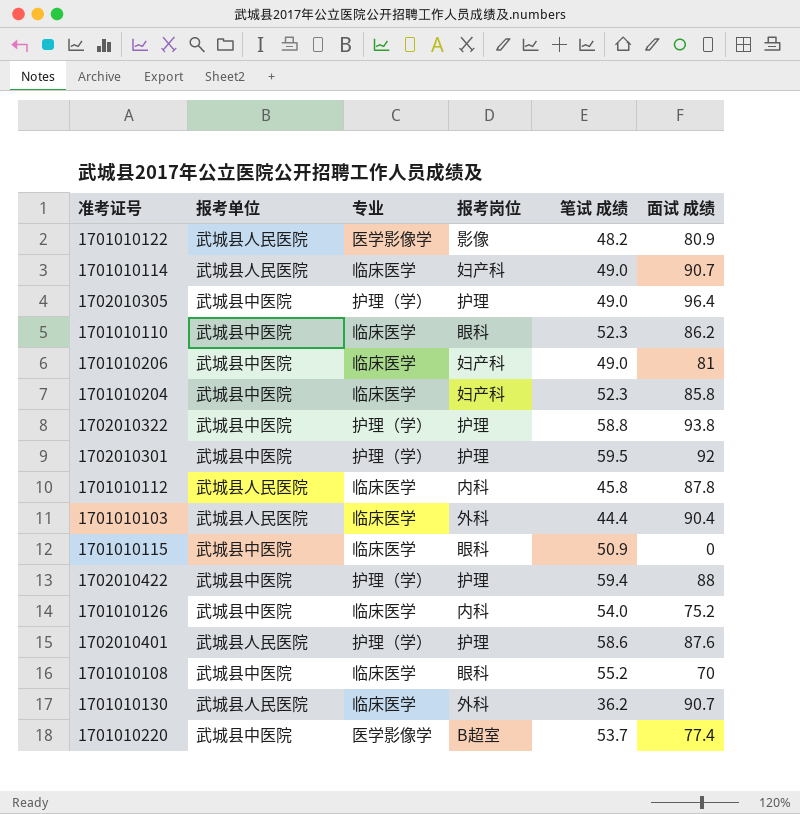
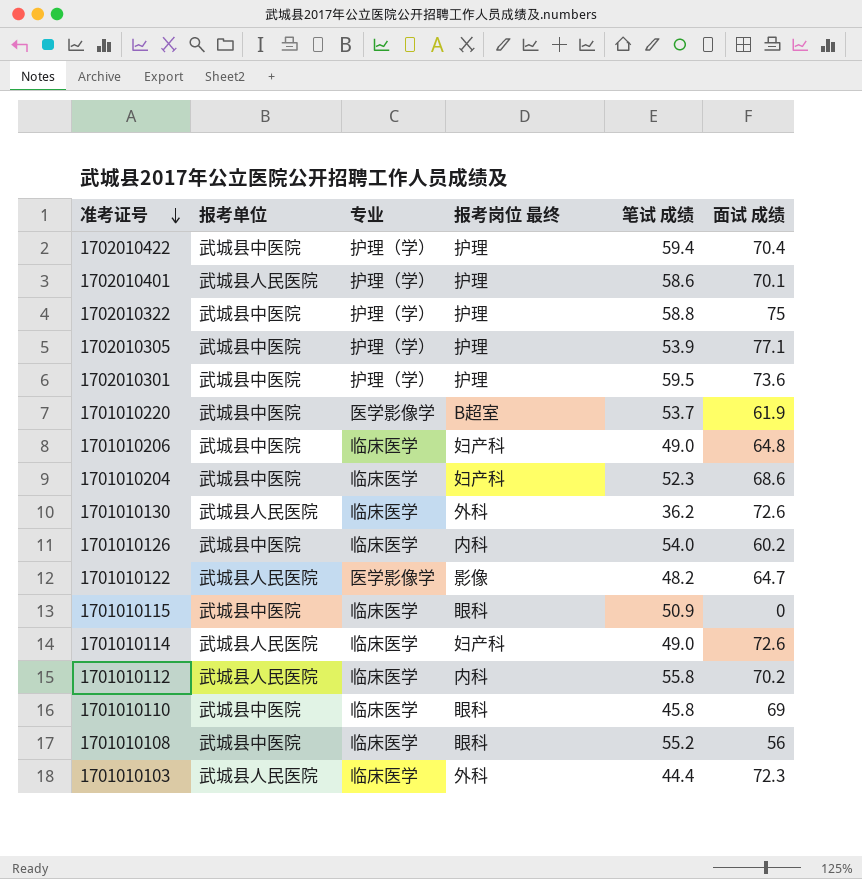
row order: none -> 准考证号 descending
column name: 报考岗位 -> 报考岗位 最终
1702010422 | 面试 成绩: 88 -> 70.4
1702010401 | 面试 成绩: 87.6 -> 70.1
1702010322 | 面试 成绩: 93.8 -> 75
1702010305 | 笔试 成绩: 49.0 -> 53.9
1702010305 | 面试 成绩: 96.4 -> 77.1
1702010301 | 面试 成绩: 92 -> 73.6
1701010220 | 面试 成绩: 77.4 -> 61.9
1701010206 | 面试 成绩: 81 -> 64.8
1701010204 | 面试 成绩: 85.8 -> 68.6
1701010130 | 面试 成绩: 90.7 -> 72.6
1701010126 | 面试 成绩: 75.2 -> 60.2
1701010122 | 面试 成绩: 80.9 -> 64.7
1701010114 | 面试 成绩: 90.7 -> 72.6
1701010112 | 笔试 成绩: 45.8 -> 55.8
1701010112 | 面试 成绩: 87.8 -> 70.2
1701010110 | 笔试 成绩: 52.3 -> 45.8
1701010110 | 面试 成绩: 86.2 -> 69
1701010108 | 面试 成绩: 70 -> 56
1701010103 | 面试 成绩: 90.4 -> 72.3

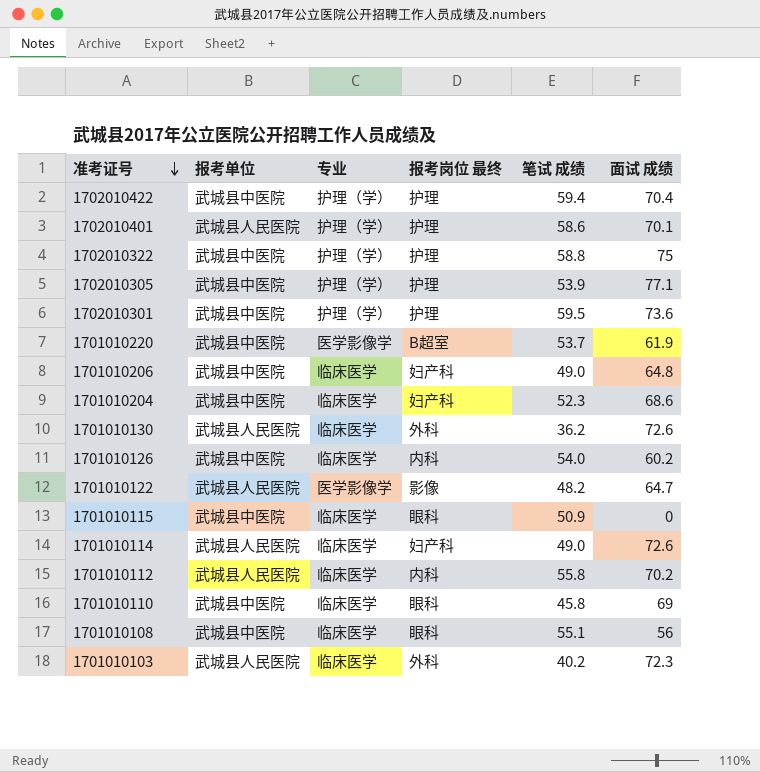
1701010108 | 笔试 成绩: 55.2 -> 55.1
1701010103 | 笔试 成绩: 44.4 -> 40.2

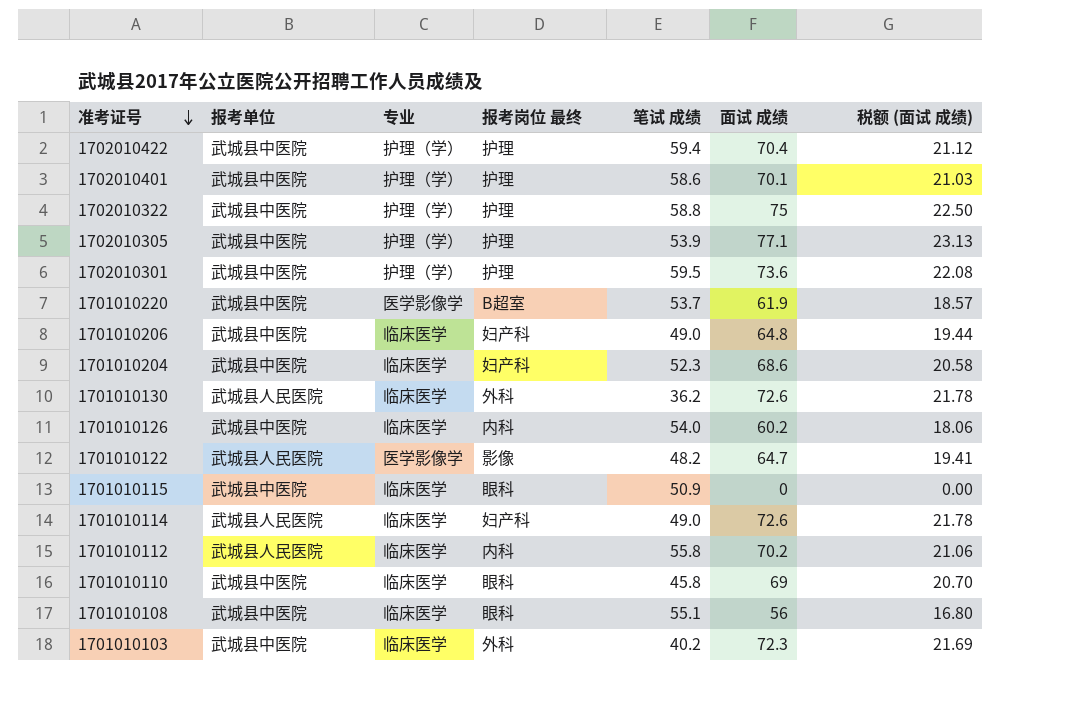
column 税额 (面试 成绩) | formula: none -> [面试 成绩] * 0.3
1702010401 | 报考单位: 武城县人民医院 -> 武城县中医院
1701010103 | 报考单位: 武城县人民医院 -> 武城县中医院

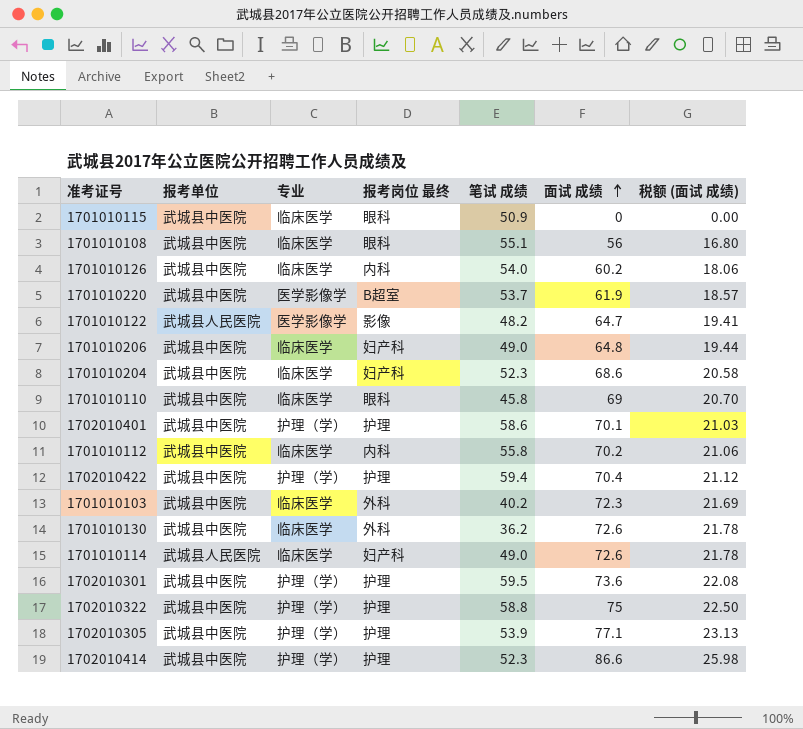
row order: 准考证号 descending -> 面试 成绩 ascending
1701010112 | 报考单位: 武城县人民医院 -> 武城县中医院
1701010130 | 报考单位: 武城县人民医院 -> 武城县中医院
row 1702010414: none -> 武城县中医院 | 护理（学） | 护理 | 52.3 | 86.6 | 25.98

